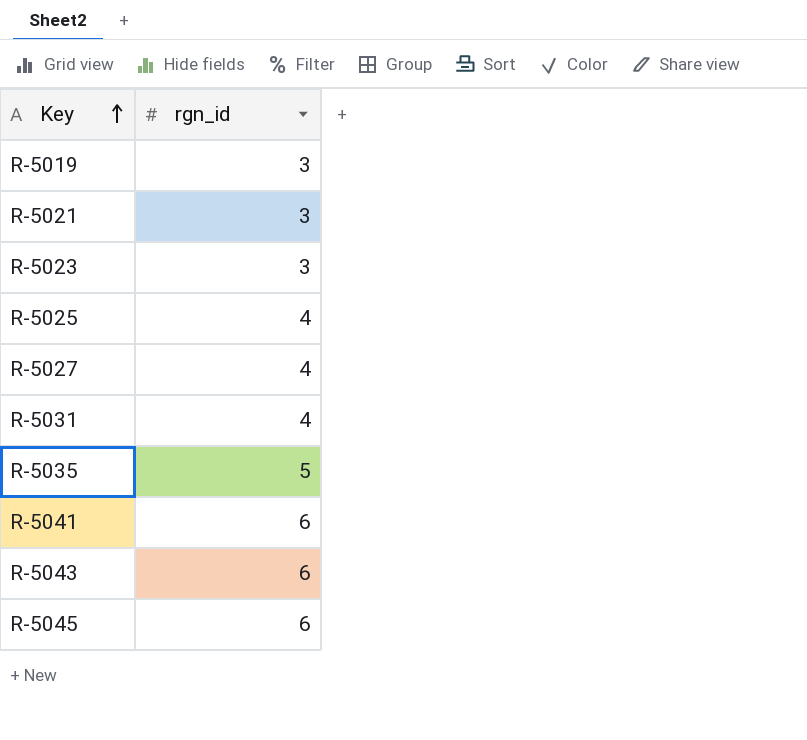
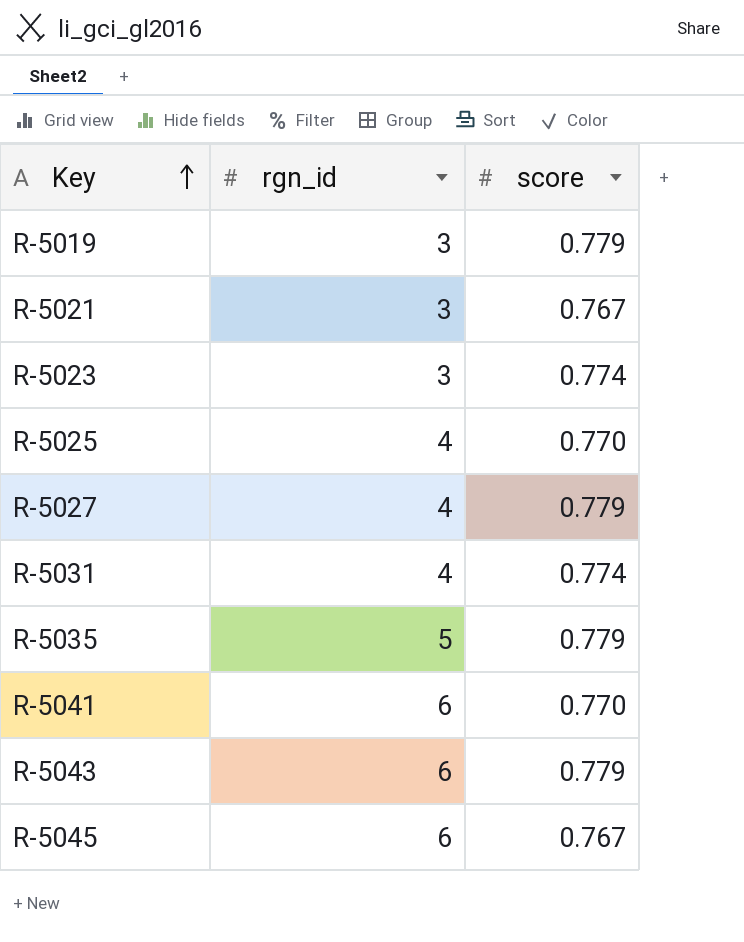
column score | position: none -> 3

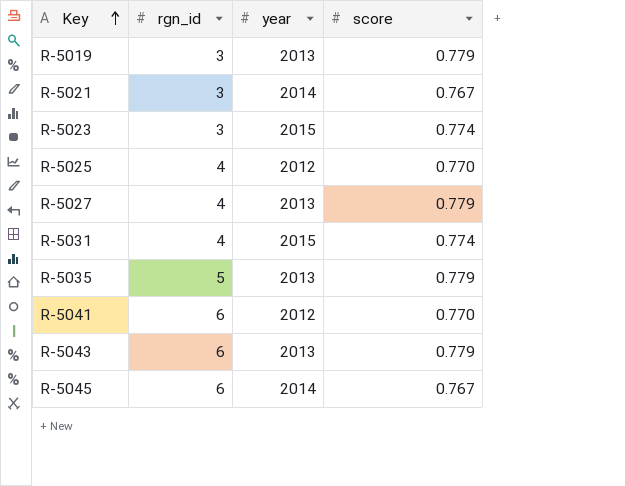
column year | position: none -> 3

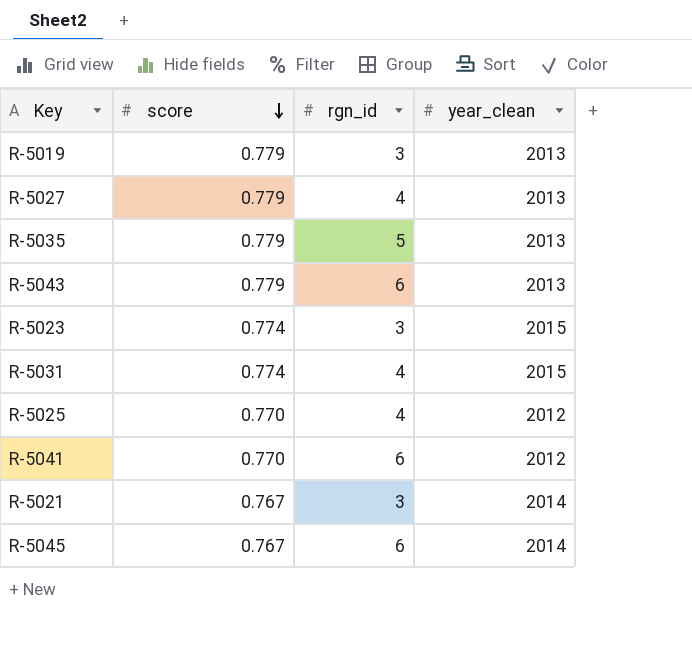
row order: Key ascending -> score descending
column score | position: 4 -> 2
column name: year -> year_clean

